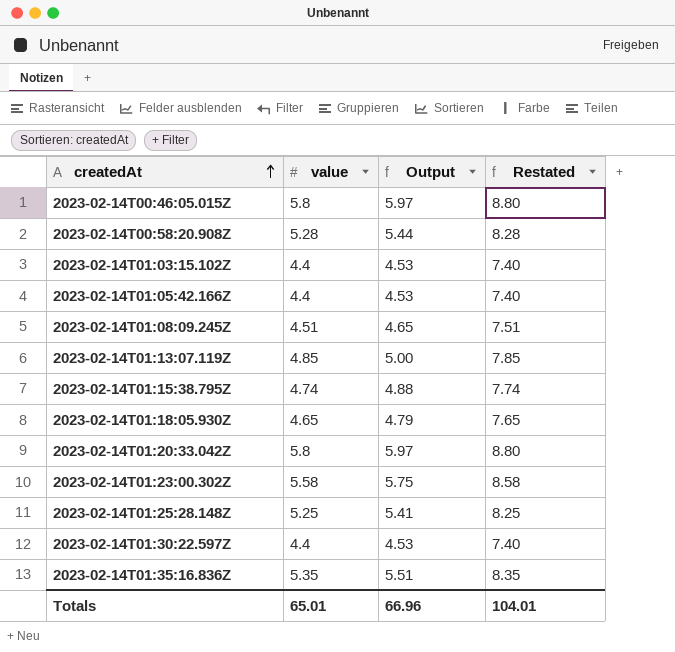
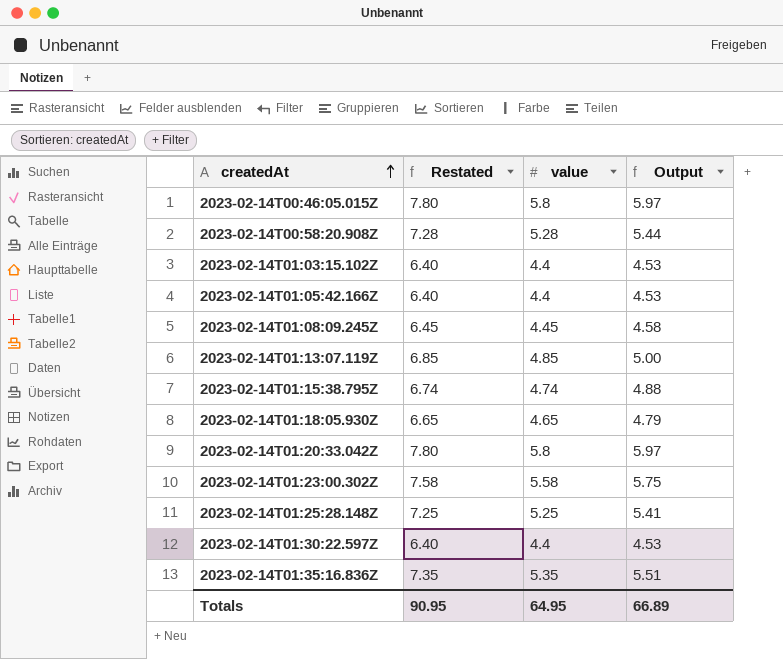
column Restated | formula: [value] + 3 -> [value] + 2
column Restated | position: 4 -> 2
2023-02-14T01:08:09.245Z | value: 4.51 -> 4.45
2023-02-14T01:08:09.245Z | Output: 4.65 -> 4.58
Totals | Restated: 104.01 -> 90.95
Totals | value: 65.01 -> 64.95
Totals | Output: 66.96 -> 66.89

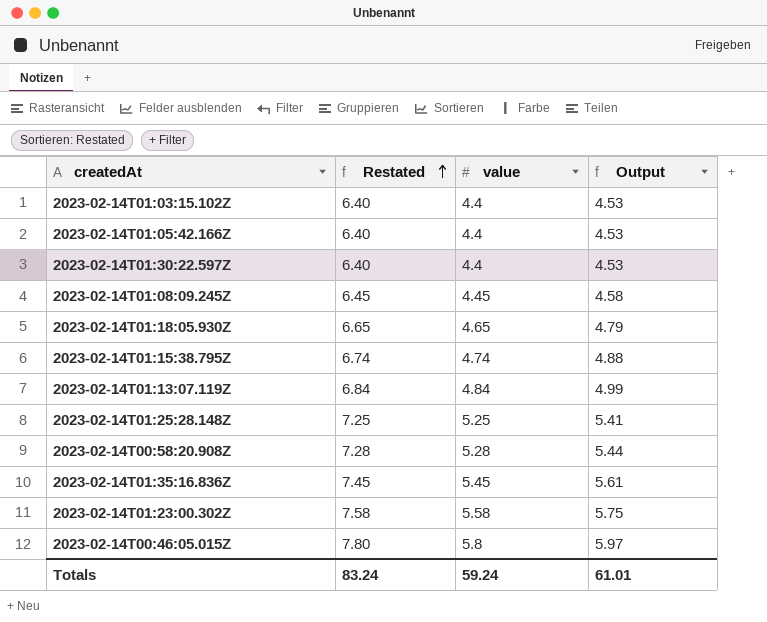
row order: createdAt ascending -> Restated ascending
row 2023-02-14T01:20:33.042Z: 7.80 | 5.8 | 5.97 -> none
2023-02-14T01:13:07.119Z | Restated: 6.85 -> 6.84
2023-02-14T01:13:07.119Z | value: 4.85 -> 4.84
2023-02-14T01:13:07.119Z | Output: 5.00 -> 4.99
2023-02-14T01:35:16.836Z | Restated: 7.35 -> 7.45
2023-02-14T01:35:16.836Z | value: 5.35 -> 5.45
2023-02-14T01:35:16.836Z | Output: 5.51 -> 5.61
Totals | Restated: 90.95 -> 83.24
Totals | value: 64.95 -> 59.24
Totals | Output: 66.89 -> 61.01

